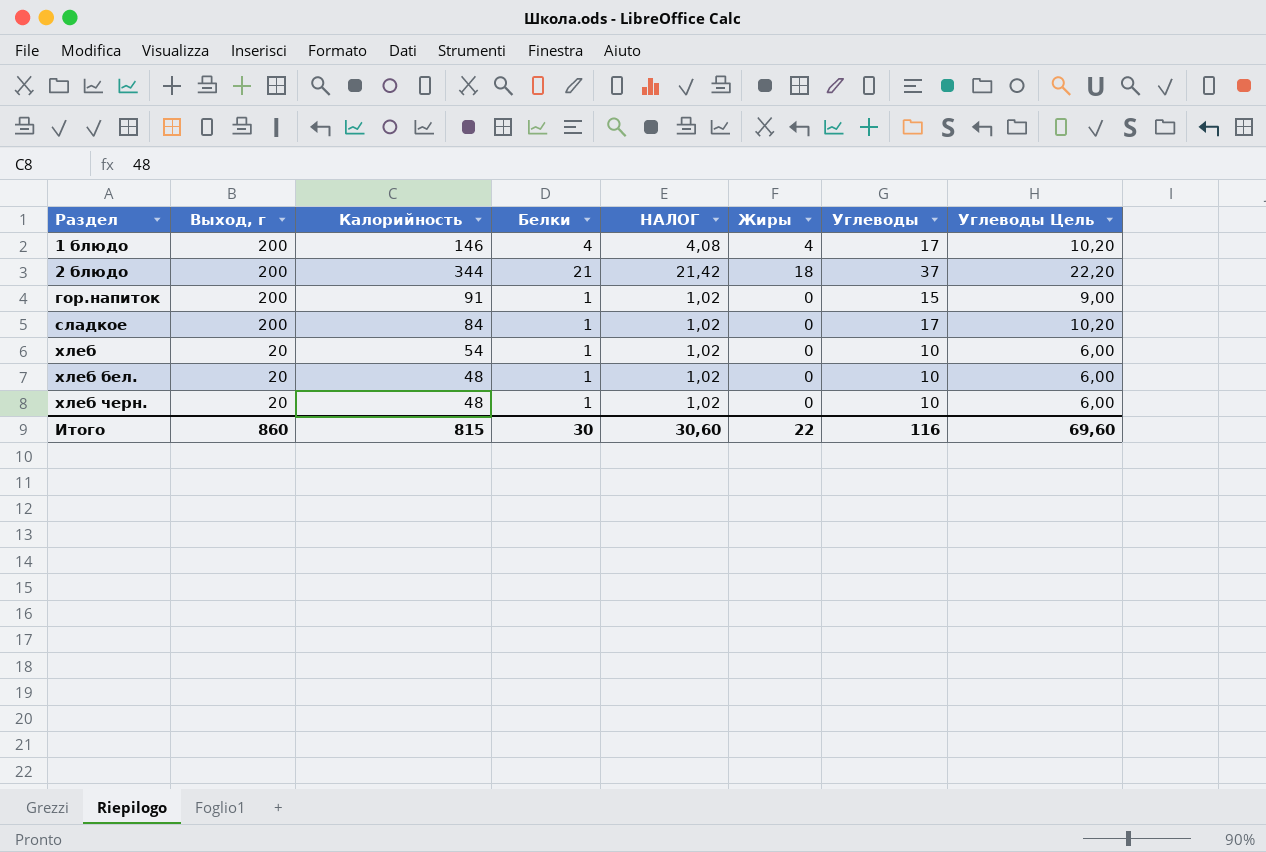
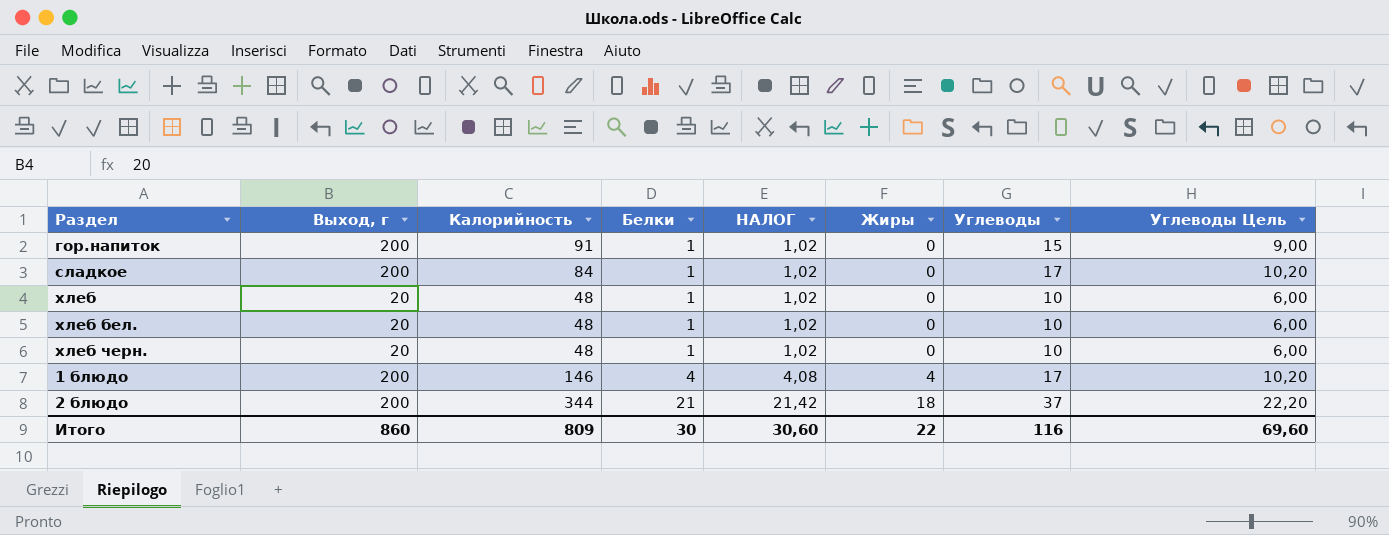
row order: Раздел ascending -> Белки ascending
хлеб | Калорийность: 54 -> 48
Итого | Калорийность: 815 -> 809

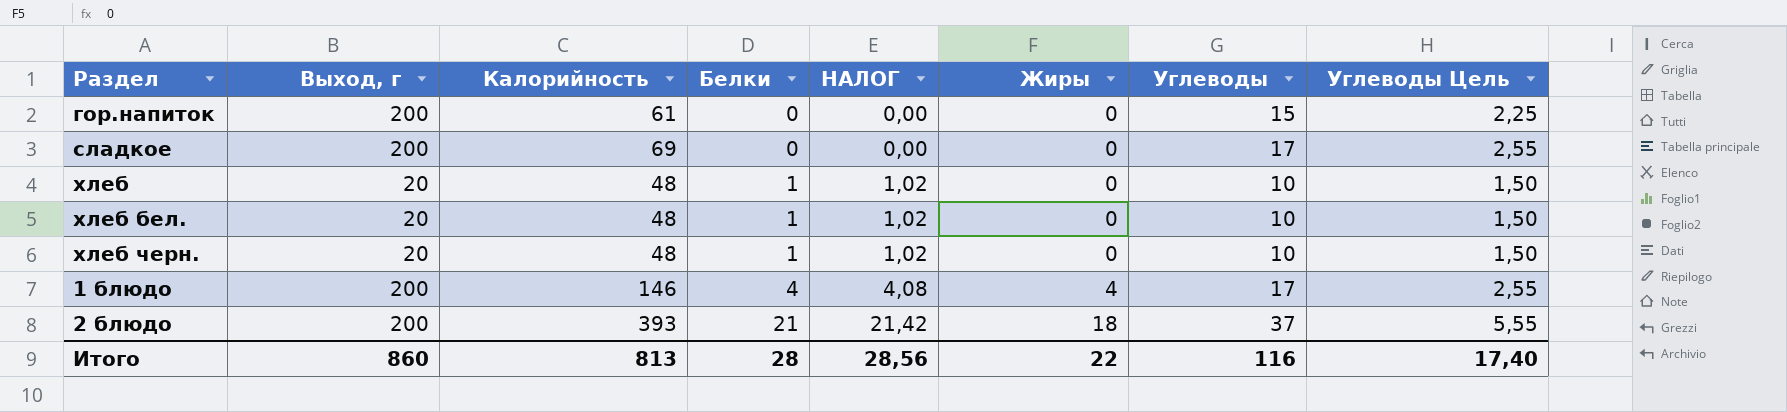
column Углеводы Цель | formula: [Углеводы] * 0,6 -> [Углеводы] * 0,15
гор.напиток | Калорийность: 91 -> 61
гор.напиток | Белки: 1 -> 0
гор.напиток | НАЛОГ: 1,02 -> 0,00
сладкое | Калорийность: 84 -> 69
сладкое | Белки: 1 -> 0
сладкое | НАЛОГ: 1,02 -> 0,00
2 блюдо | Калорийность: 344 -> 393
Итого | Калорийность: 809 -> 813
Итого | Белки: 30 -> 28
Итого | НАЛОГ: 30,60 -> 28,56
Итого | Углеводы Цель: 69,60 -> 17,40

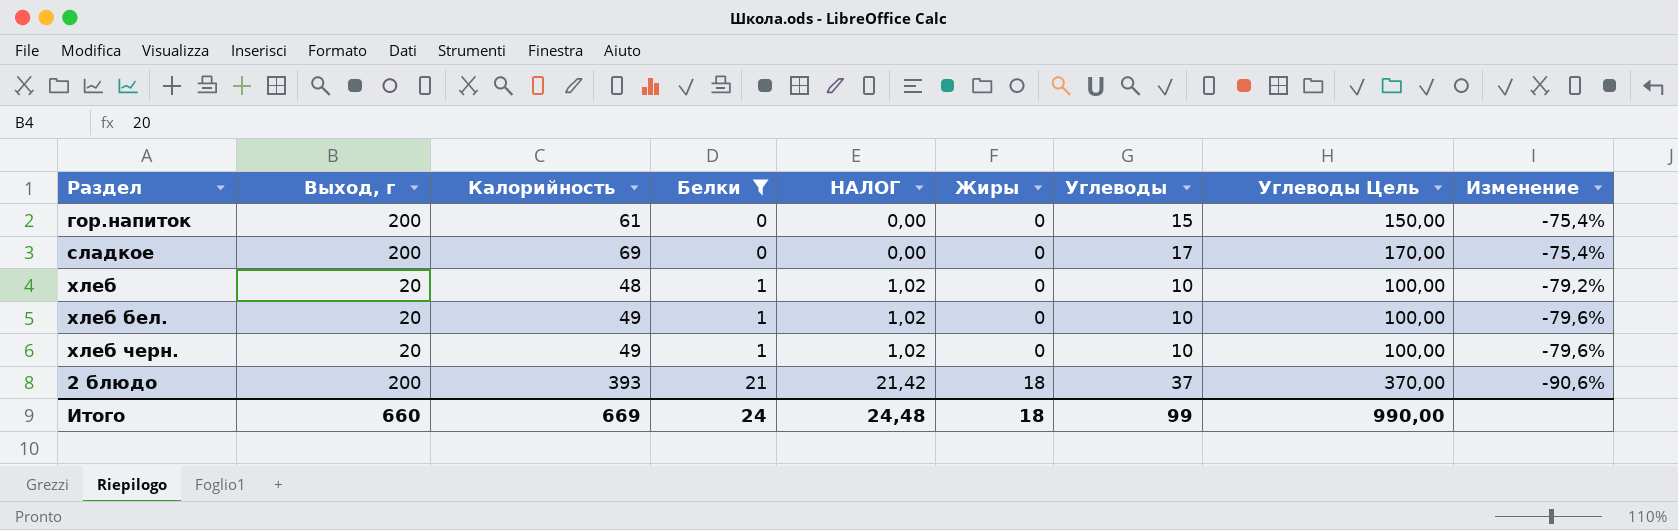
filter: none -> Белки != 4
column Углеводы Цель | formula: [Углеводы] * 0,15 -> [Углеводы] * 10
column Изменение | formula: none -> ([Углеводы] - [Калорийность]) / [Калорийность]
хлеб бел. | Калорийность: 48 -> 49
хлеб черн. | Калорийность: 48 -> 49
Итого | Выход, г: 860 -> 660
Итого | Калорийность: 813 -> 669
Итого | Белки: 28 -> 24
Итого | НАЛОГ: 28,56 -> 24,48
Итого | Жиры: 22 -> 18
Итого | Углеводы: 116 -> 99
Итого | Углеводы Цель: 17,40 -> 990,00

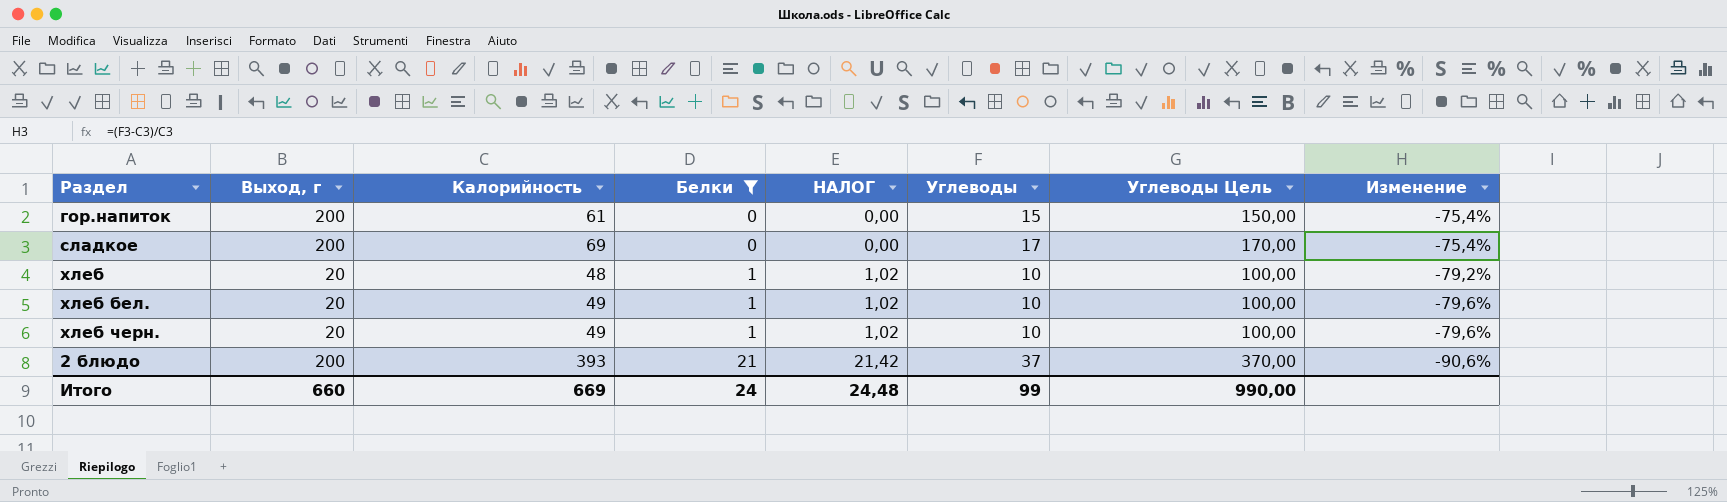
column Жиры | position: 6 -> none

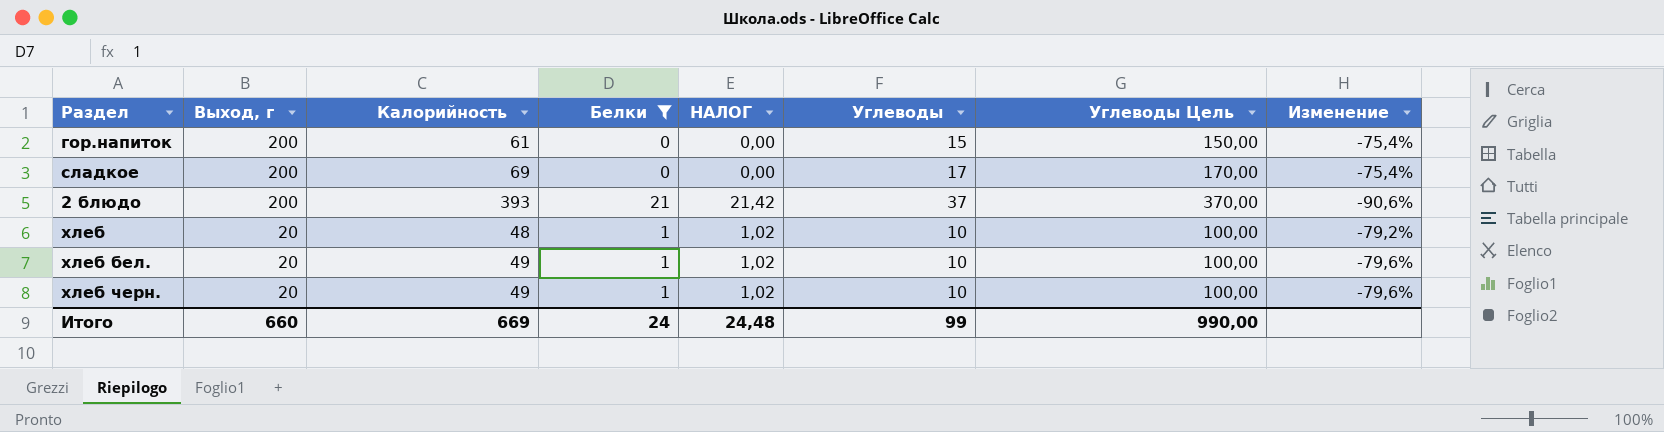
row order: Белки ascending -> Выход, г descending

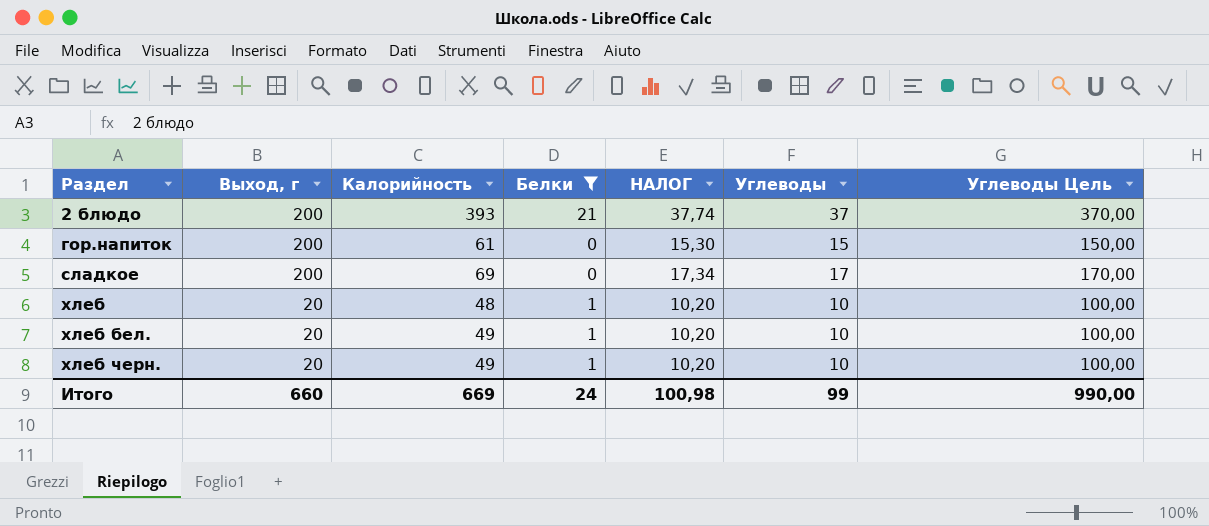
row order: Выход, г descending -> Раздел ascending
column Изменение | formula: ([Углеводы] - [Калорийность]) / [Калорийность] -> none
column НАЛОГ | formula: [Белки] * 1,02 -> [Углеводы] * 1,02
Итого | НАЛОГ: 24,48 -> 100,98

